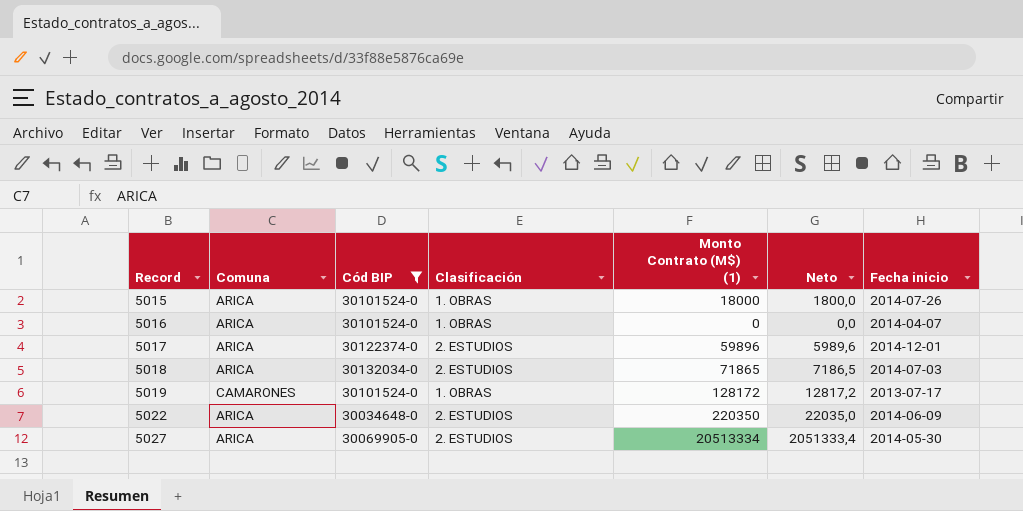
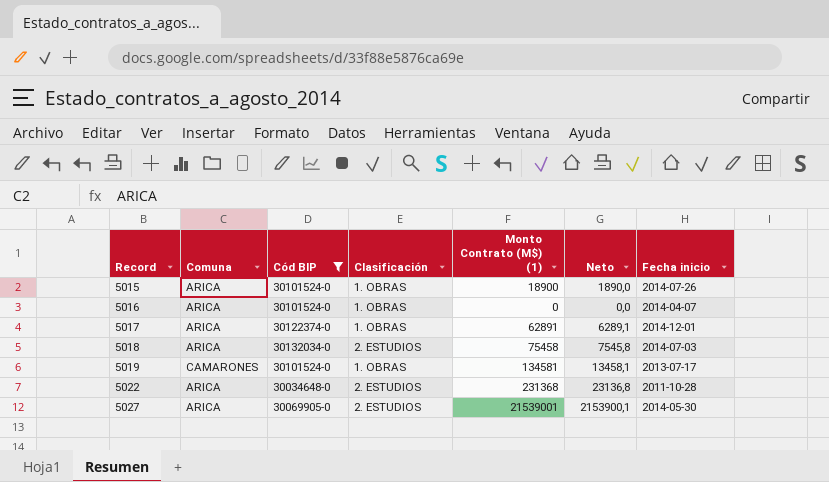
5015 | Monto Contrato (M$) (1): 18000 -> 18900
5015 | Neto: 1800,0 -> 1890,0
5017 | Clasificación: 2. ESTUDIOS -> 1. OBRAS
5017 | Monto Contrato (M$) (1): 59896 -> 62891
5017 | Neto: 5989,6 -> 6289,1
5018 | Monto Contrato (M$) (1): 71865 -> 75458
5018 | Neto: 7186,5 -> 7545,8
5019 | Monto Contrato (M$) (1): 128172 -> 134581
5019 | Neto: 12817,2 -> 13458,1
5022 | Monto Contrato (M$) (1): 220350 -> 231368
5022 | Neto: 22035,0 -> 23136,8
5022 | Fecha inicio: 2014-06-09 -> 2011-10-28
5027 | Monto Contrato (M$) (1): 20513334 -> 21539001
5027 | Neto: 2051333,4 -> 2153900,1

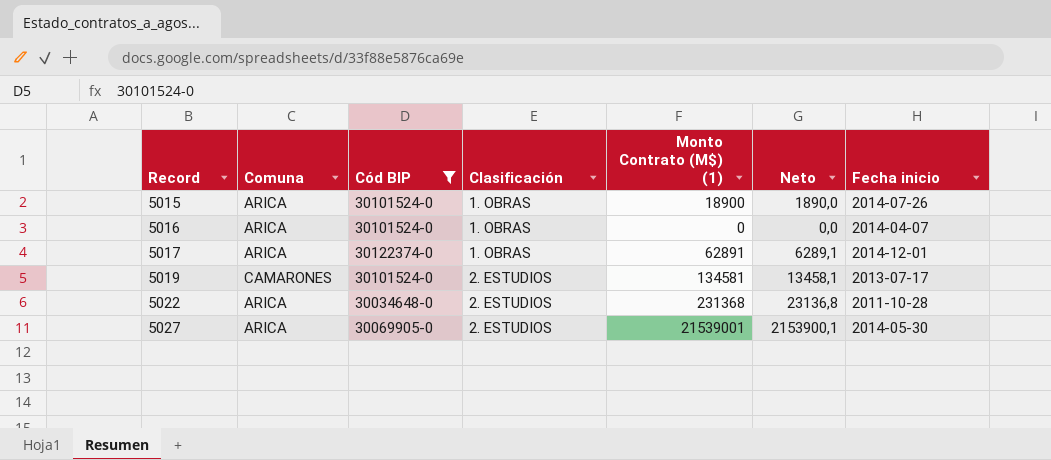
row 5018: ARICA | 30132034-0 | 2. ESTUDIOS | 75458 | 7545,8 | 2014-07-03 -> none
5019 | Clasificación: 1. OBRAS -> 2. ESTUDIOS

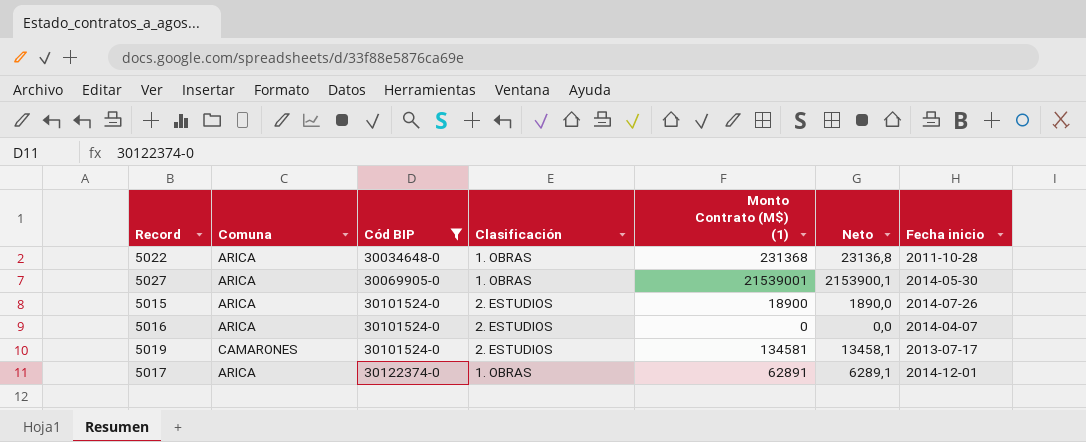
row order: Record ascending -> Cód BIP ascending
5022 | Clasificación: 2. ESTUDIOS -> 1. OBRAS
5027 | Clasificación: 2. ESTUDIOS -> 1. OBRAS
5015 | Clasificación: 1. OBRAS -> 2. ESTUDIOS
5016 | Clasificación: 1. OBRAS -> 2. ESTUDIOS

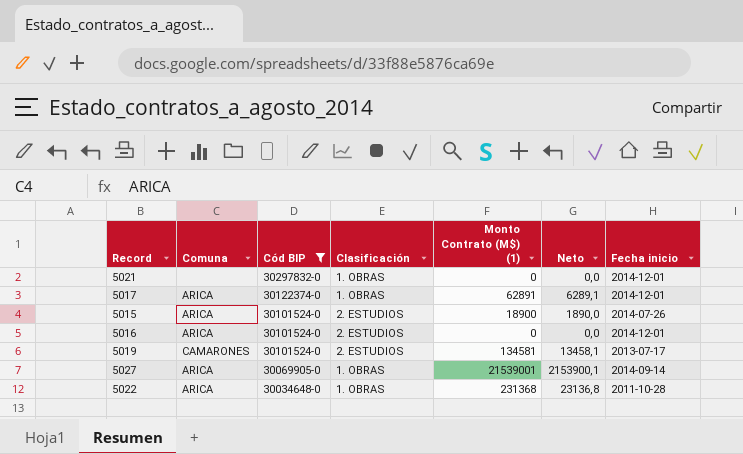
row order: Cód BIP ascending -> Cód BIP descending
row 5021: none -> none | 30297832-0 | 1. OBRAS | 0 | 0,0 | 2014-12-01
5016 | Fecha inicio: 2014-04-07 -> 2014-12-01
5027 | Fecha inicio: 2014-05-30 -> 2014-09-14

